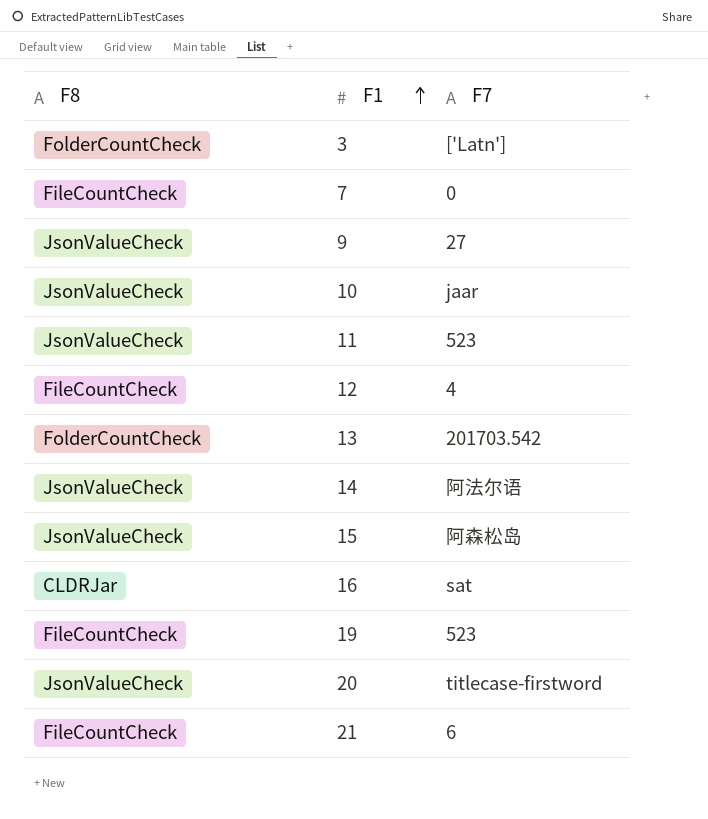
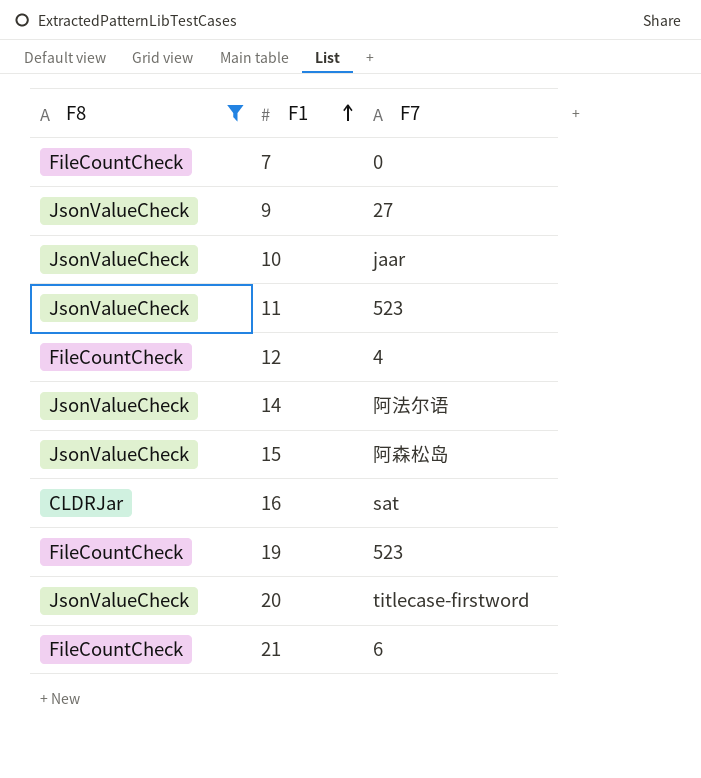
filter: none -> F8 != FolderCountCheck

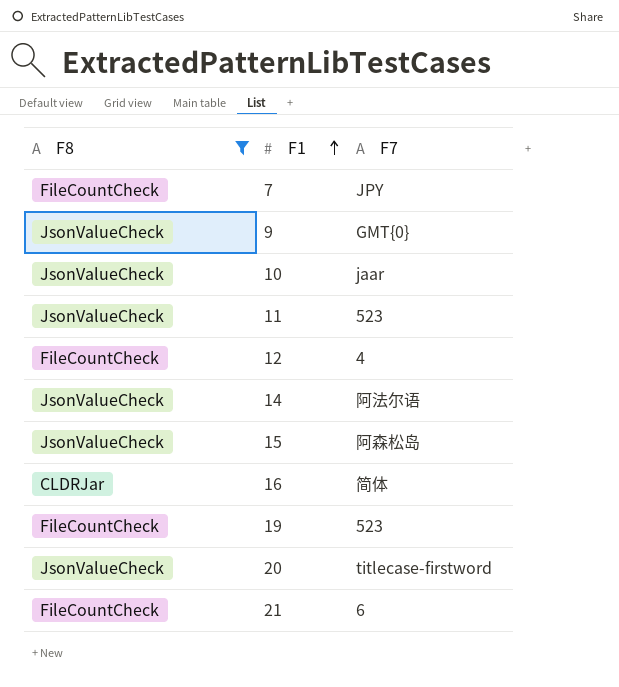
7 | F7: 0 -> JPY
9 | F7: 27 -> GMT{0}
16 | F7: sat -> 简体

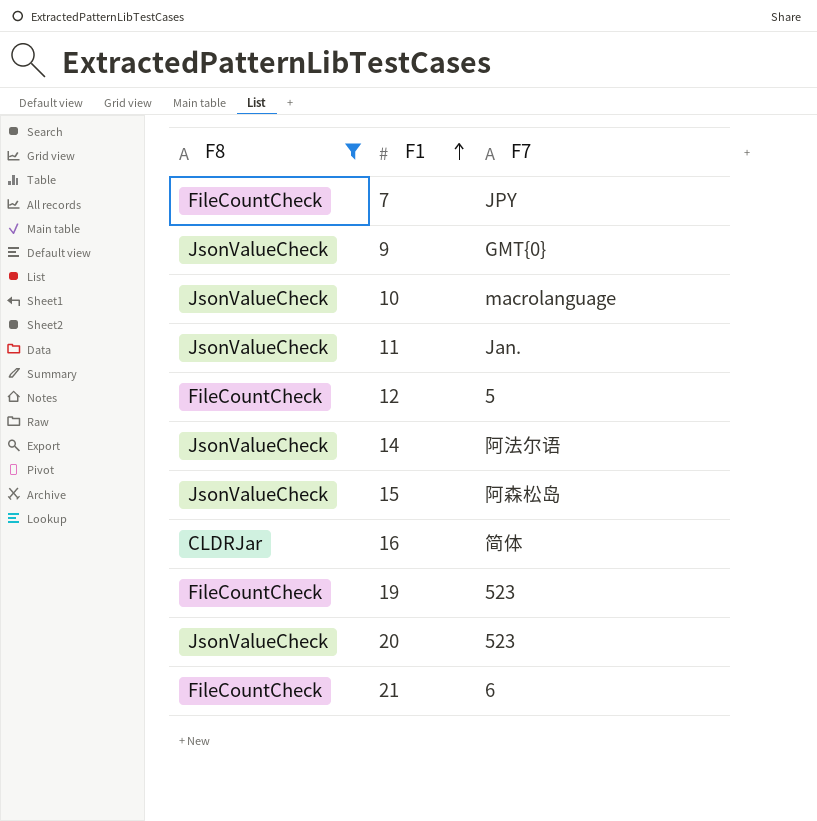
10 | F7: jaar -> macrolanguage
11 | F7: 523 -> Jan.
12 | F7: 4 -> 5
20 | F7: titlecase-firstword -> 523

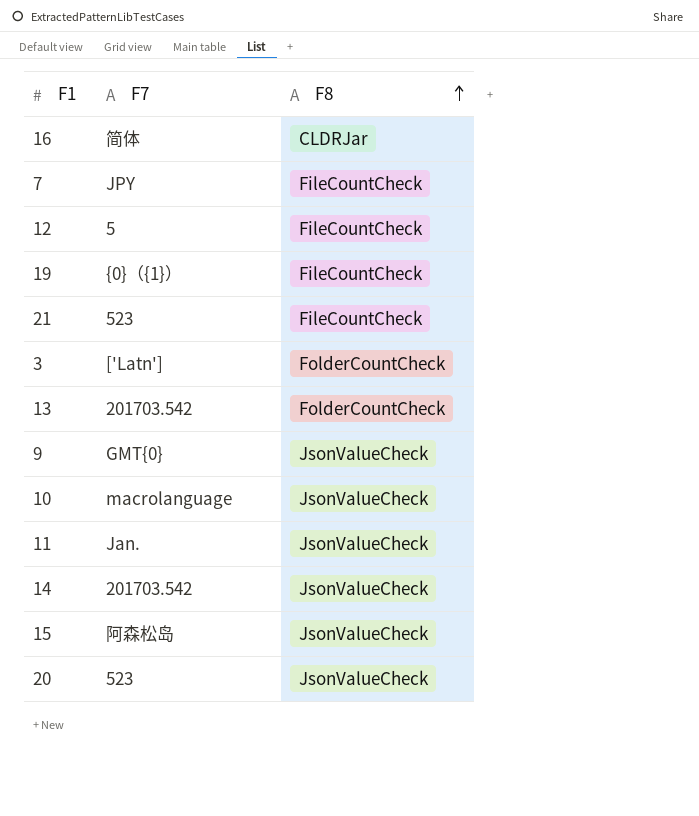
filter: F8 != FolderCountCheck -> none
row order: F1 ascending -> F8 ascending
column F8 | position: 1 -> 3
19 | F7: 523 -> {0}（{1}）
21 | F7: 6 -> 523
14 | F7: 阿法尔语 -> 201703.542

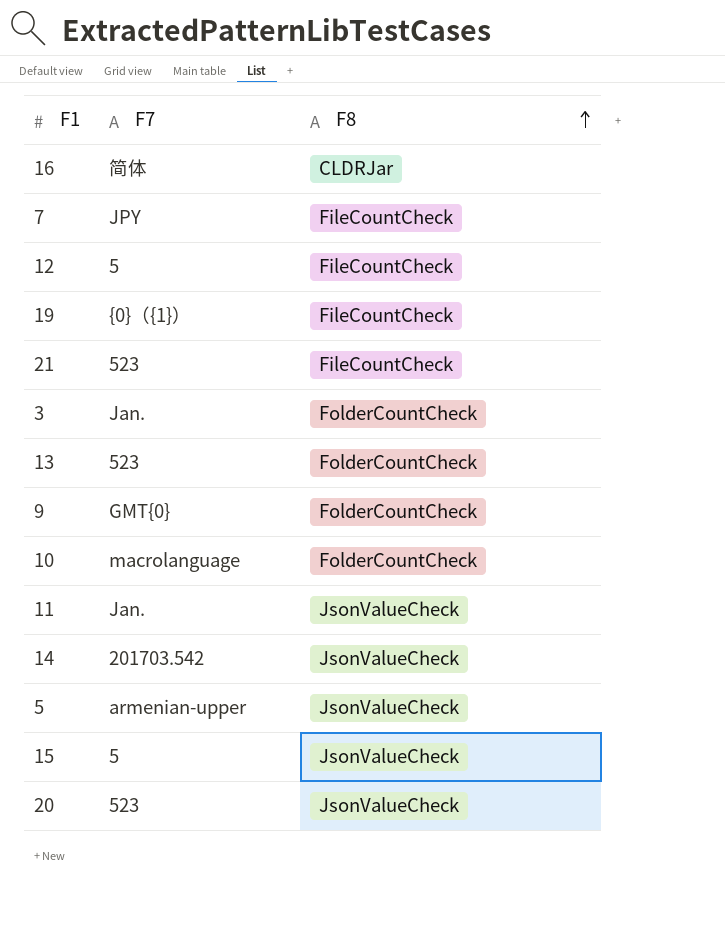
3 | F7: ['Latn'] -> Jan.
13 | F7: 201703.542 -> 523
9 | F8: JsonValueCheck -> FolderCountCheck
10 | F8: JsonValueCheck -> FolderCountCheck
row 5: none -> armenian-upper | JsonValueCheck
15 | F7: 阿森松岛 -> 5

